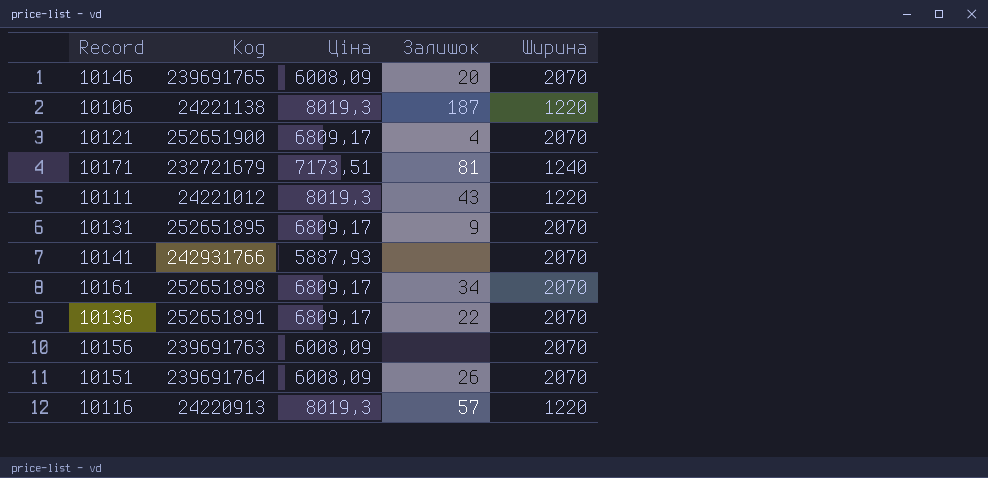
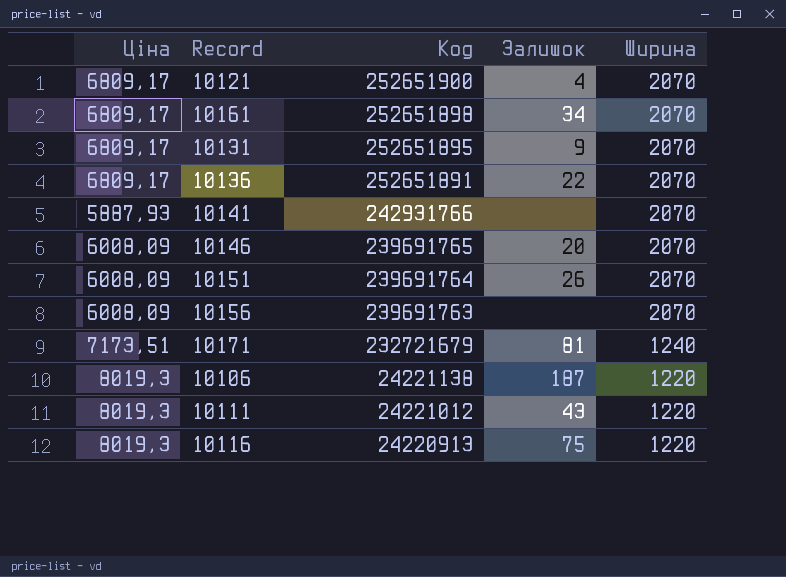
row order: none -> Код descending
column Ціна | position: 3 -> 1
10116 | Залишок: 57 -> 75

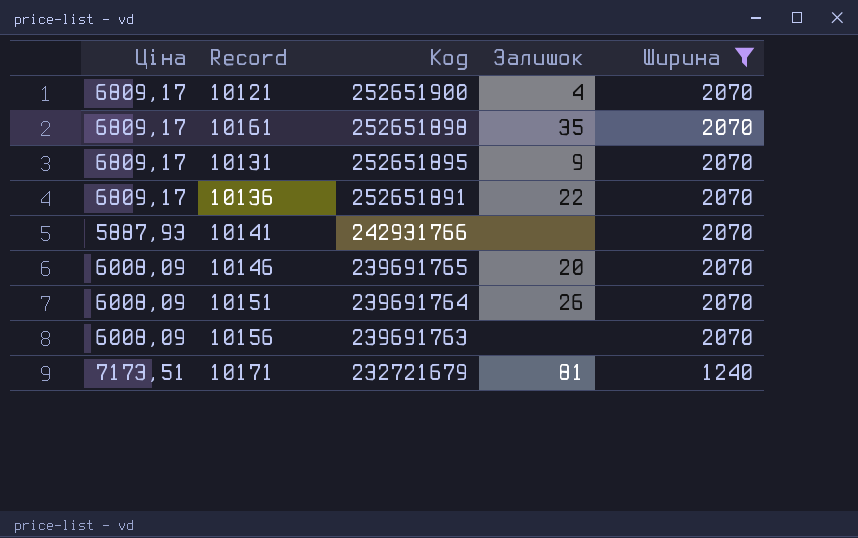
filter: none -> Ширина != 1220
10161 | Залишок: 34 -> 35

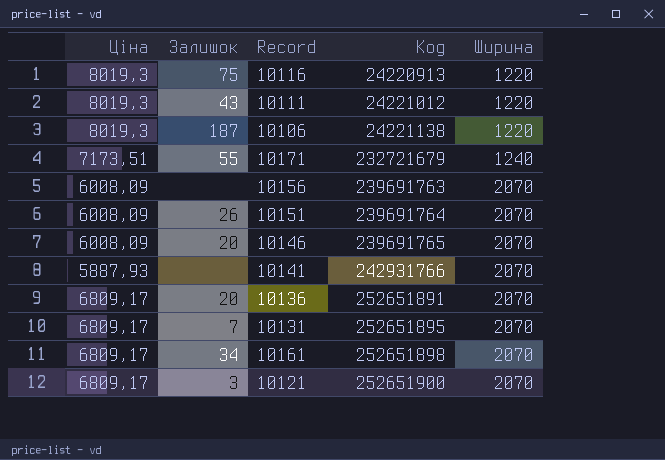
filter: Ширина != 1220 -> none
row order: Код descending -> Код ascending
column Залишок | position: 4 -> 2
10171 | Залишок: 81 -> 55
10136 | Залишок: 22 -> 20
10131 | Залишок: 9 -> 7
10161 | Залишок: 35 -> 34
10121 | Залишок: 4 -> 3

